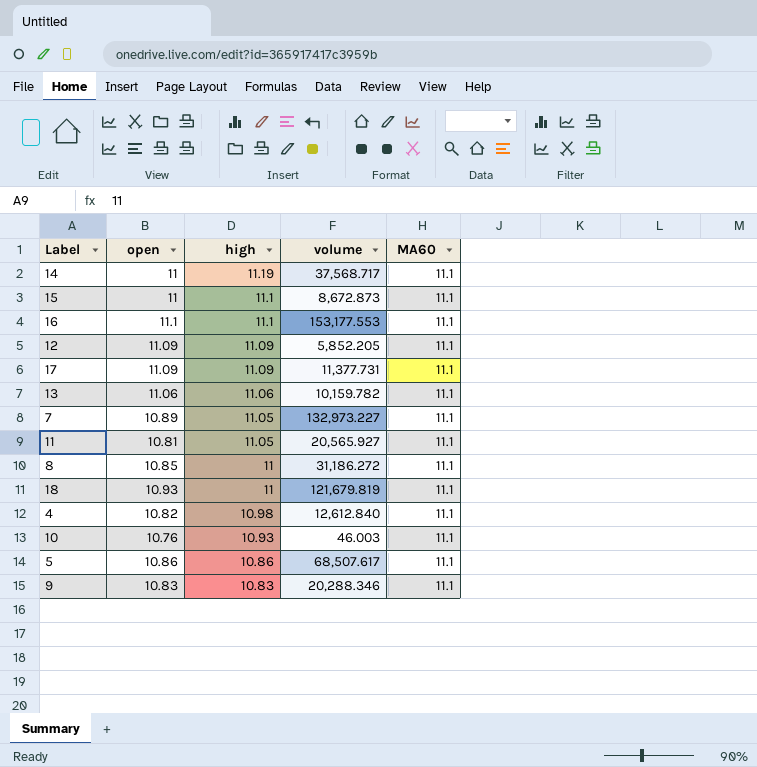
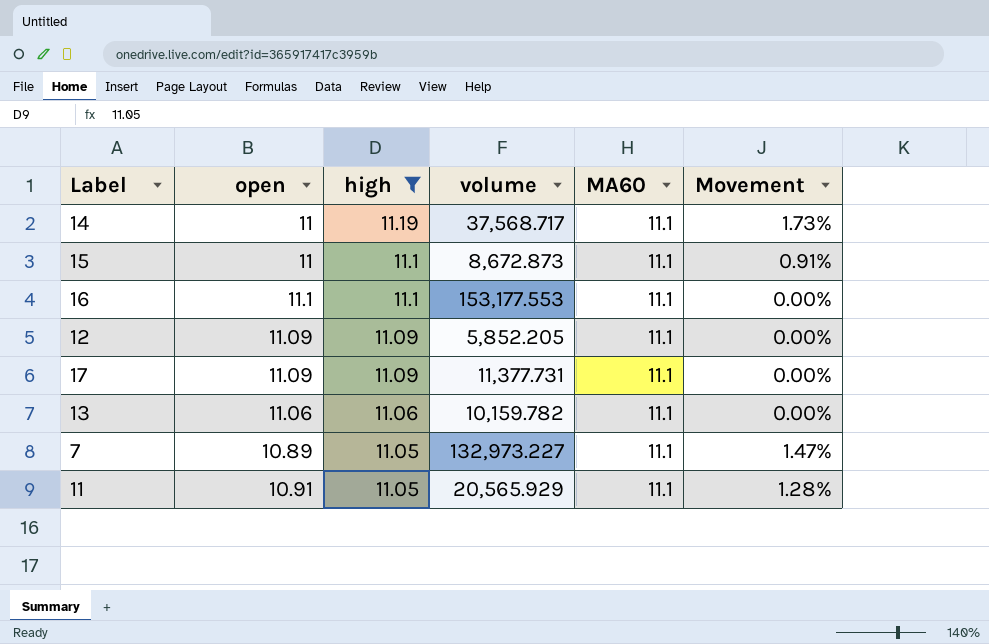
filter: none -> high >= 11.05
column Movement | formula: none -> ([high] - [open]) / [open]
11 | open: 10.81 -> 10.91
11 | volume: 20,565.927 -> 20,565.929

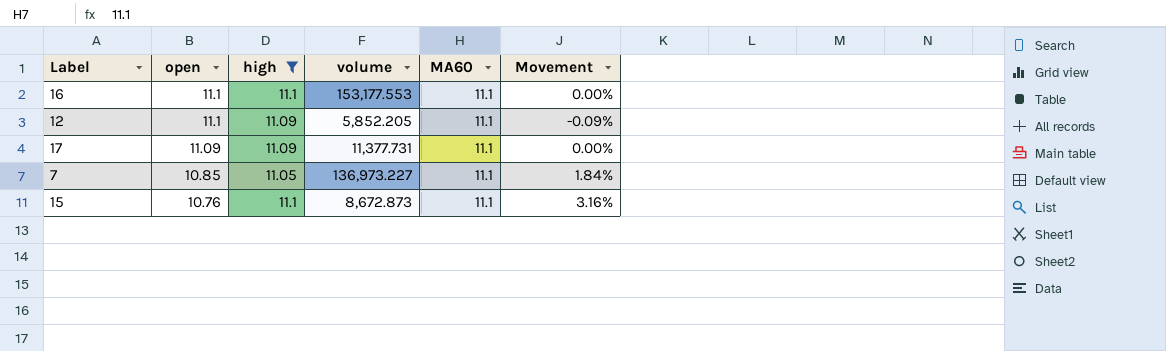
row order: high descending -> open descending
row 14: 11 | 11.19 | 37,568.717 | 11.1 | 1.73% -> none
row 13: 11.06 | 11.06 | 10,159.782 | 11.1 | 0.00% -> none
row 11: 10.91 | 11.05 | 20,565.929 | 11.1 | 1.28% -> none
12 | open: 11.09 -> 11.1
12 | Movement: 0.00% -> -0.09%
7 | open: 10.89 -> 10.85
7 | volume: 132,973.227 -> 136,973.227
7 | Movement: 1.47% -> 1.84%
15 | open: 11 -> 10.76
15 | Movement: 0.91% -> 3.16%

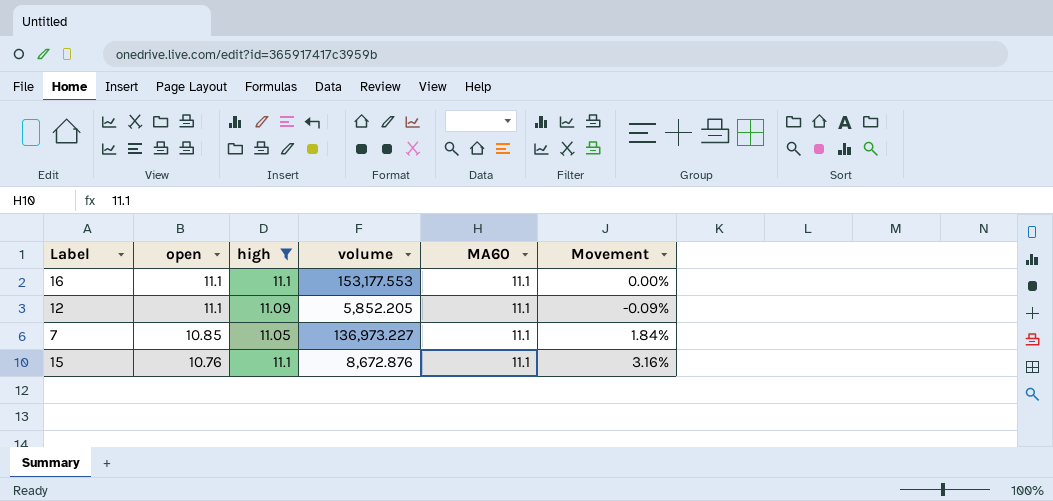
row 17: 11.09 | 11.09 | 11,377.731 | 11.1 | 0.00% -> none
15 | volume: 8,672.873 -> 8,672.876

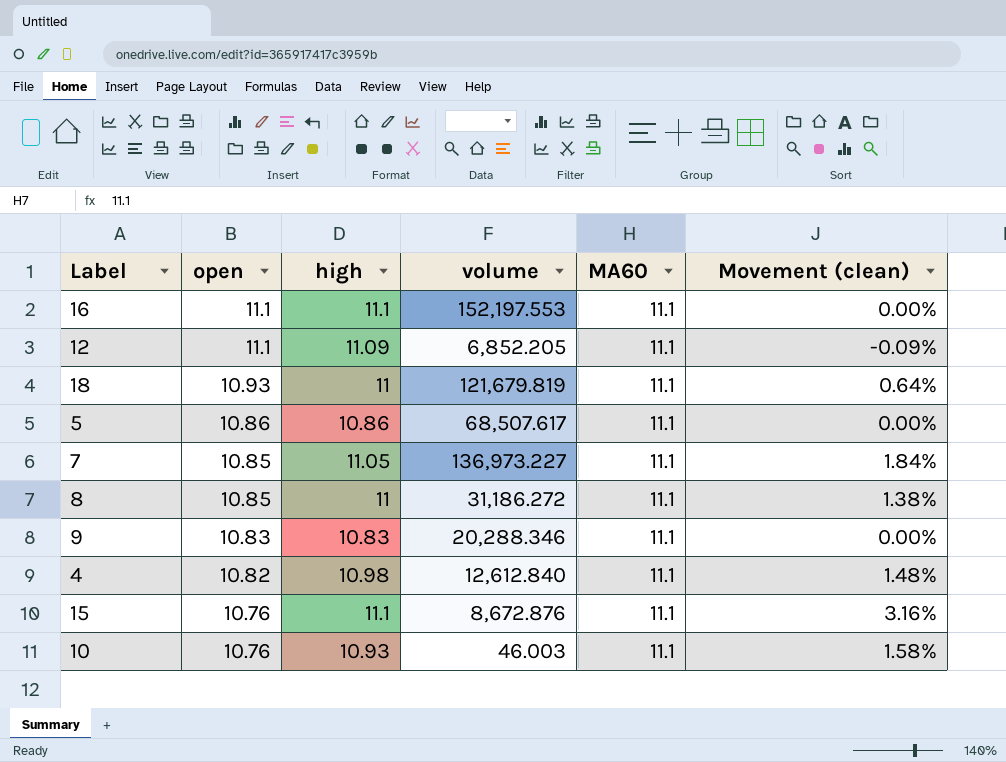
filter: high >= 11.05 -> none
column name: Movement -> Movement (clean)
16 | volume: 153,177.553 -> 152,197.553
12 | volume: 5,852.205 -> 6,852.205

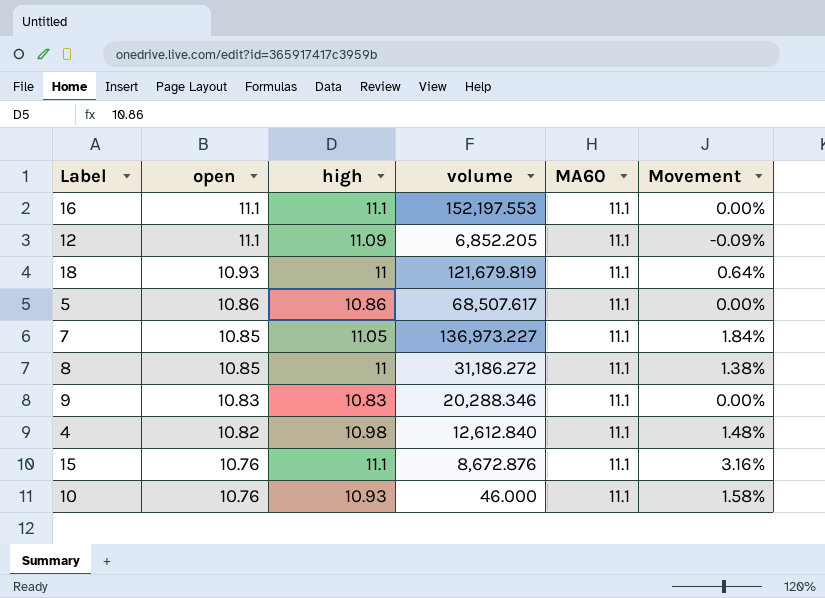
column name: Movement (clean) -> Movement
10 | volume: 46.003 -> 46.000

